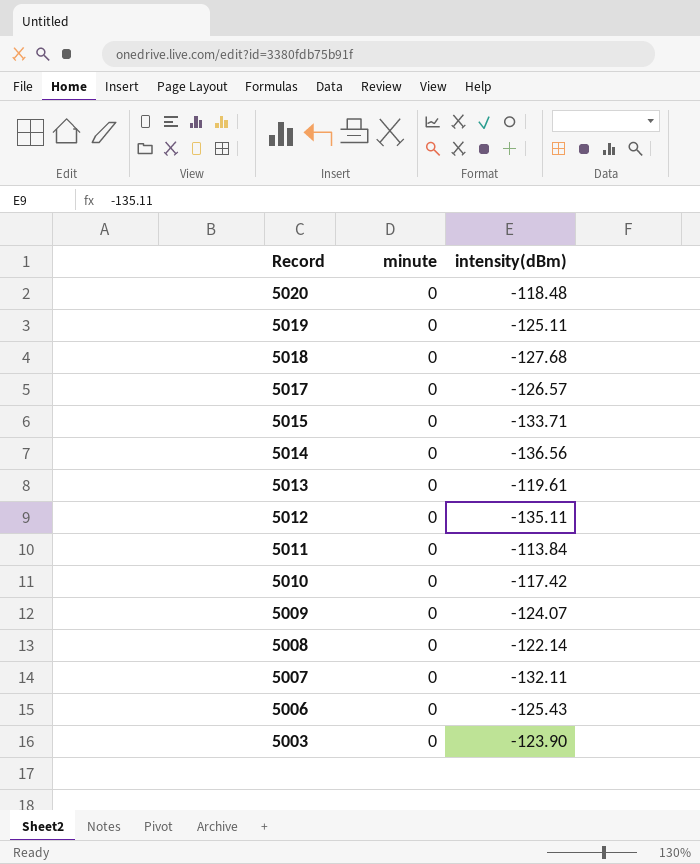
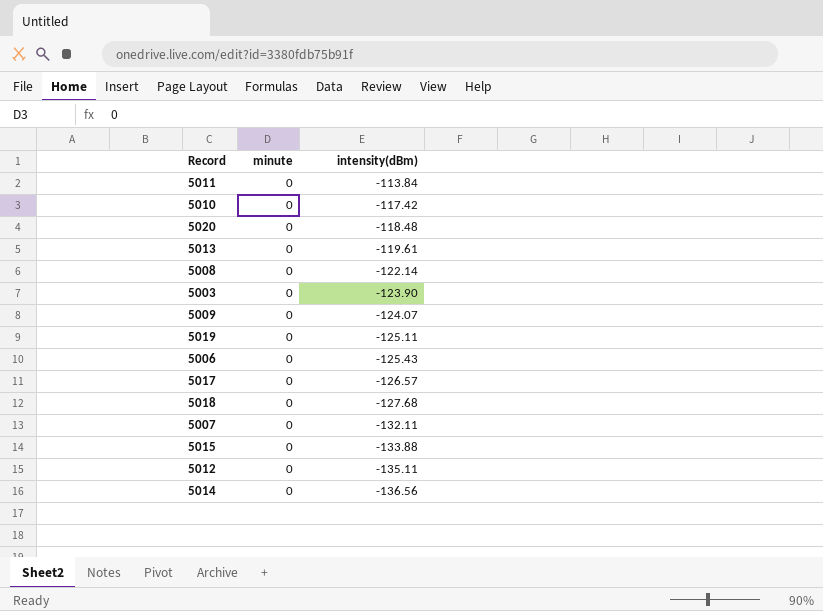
row order: Record descending -> intensity(dBm) descending
5015 | intensity(dBm): -133.71 -> -133.88

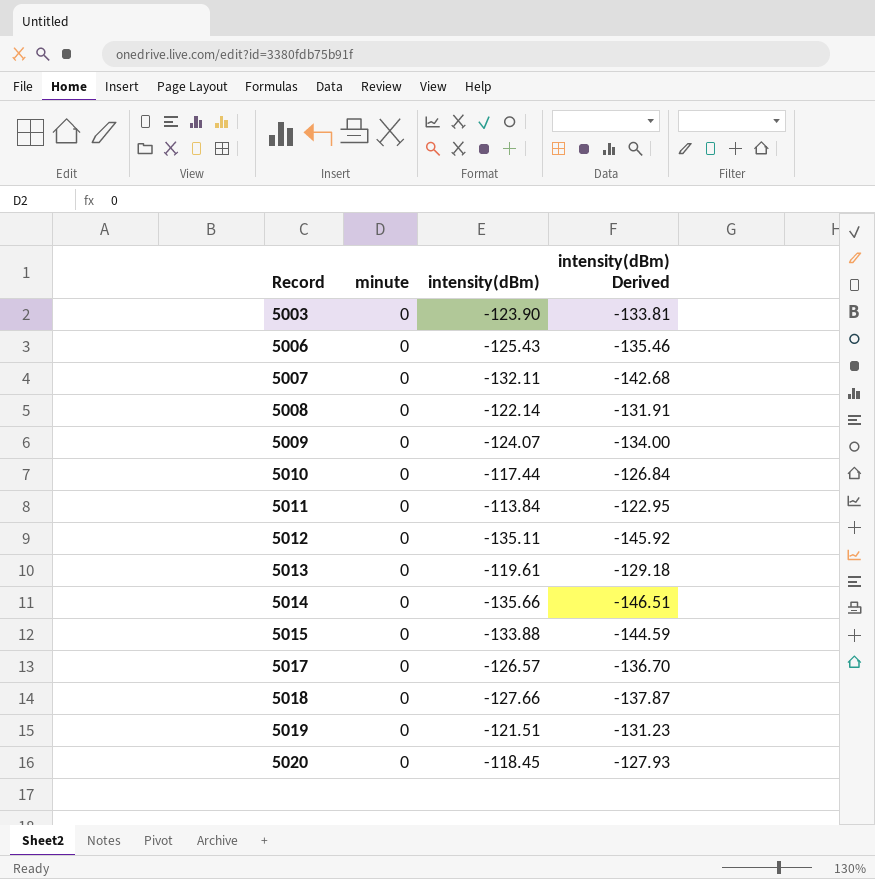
row order: intensity(dBm) descending -> Record ascending
column intensity(dBm) Derived | formula: none -> [intensity(dBm)] * 1.08
5010 | intensity(dBm): -117.42 -> -117.44
5014 | intensity(dBm): -136.56 -> -135.66
5018 | intensity(dBm): -127.68 -> -127.66
5019 | intensity(dBm): -125.11 -> -121.51
5020 | intensity(dBm): -118.48 -> -118.45

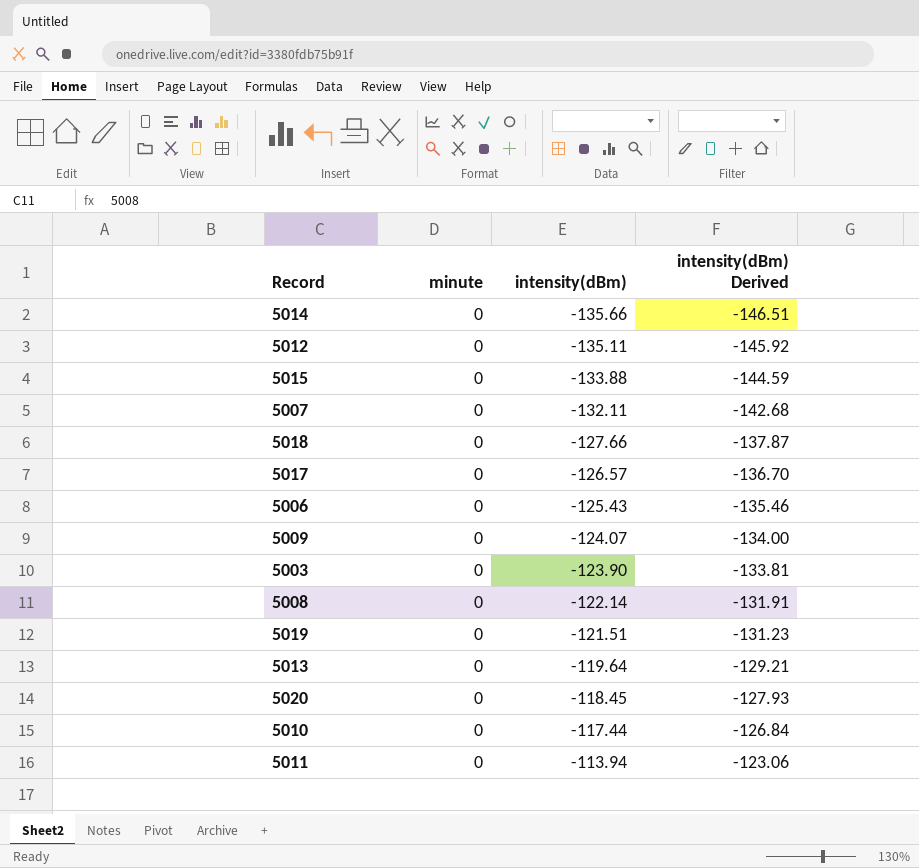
row order: Record ascending -> intensity(dBm) ascending
5013 | intensity(dBm): -119.61 -> -119.64
5013 | intensity(dBm) Derived: -129.18 -> -129.21
5011 | intensity(dBm): -113.84 -> -113.94
5011 | intensity(dBm) Derived: -122.95 -> -123.06

